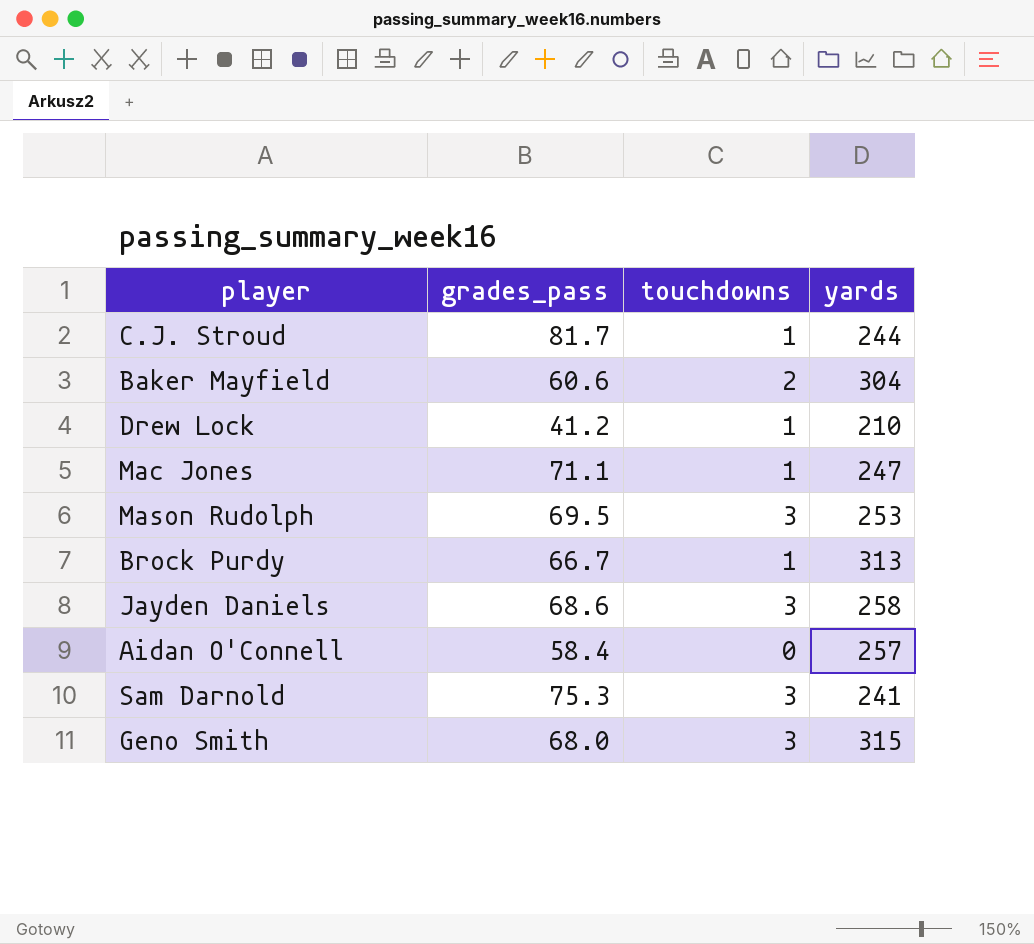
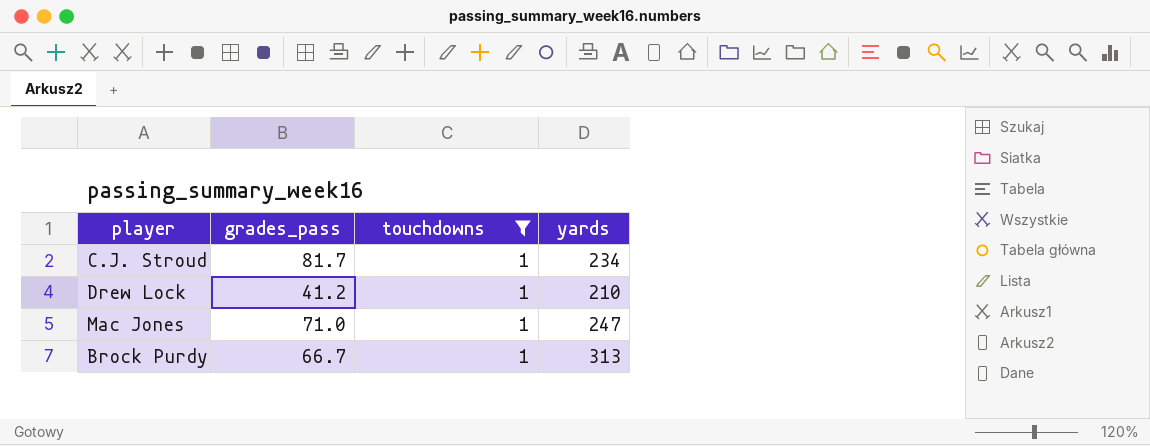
filter: none -> touchdowns = 1
C.J. Stroud | yards: 244 -> 234
Mac Jones | grades_pass: 71.1 -> 71.0

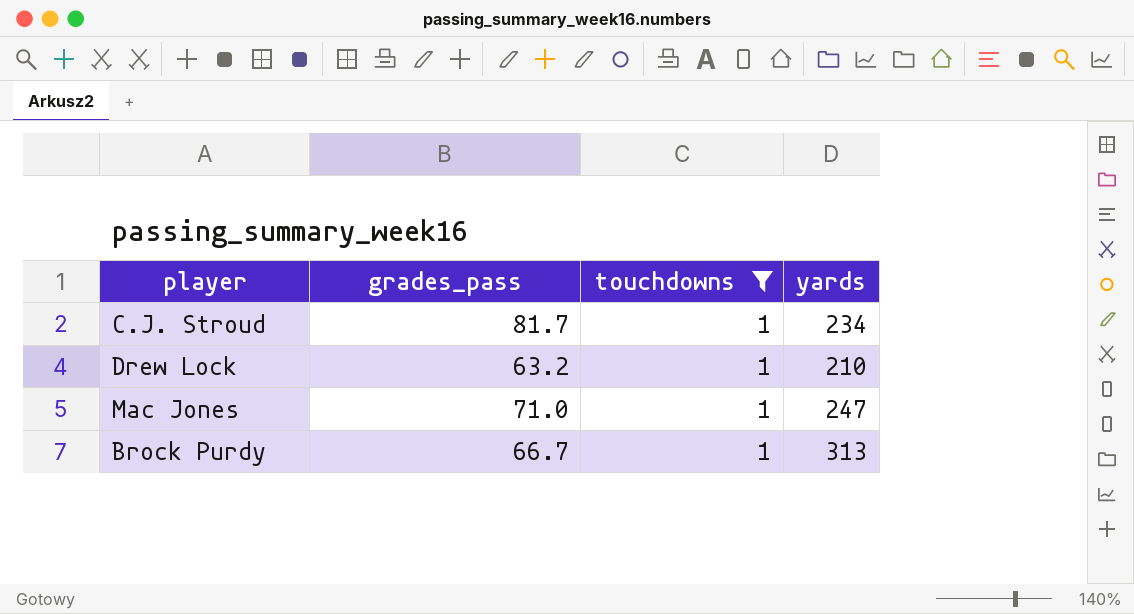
Drew Lock | grades_pass: 41.2 -> 63.2

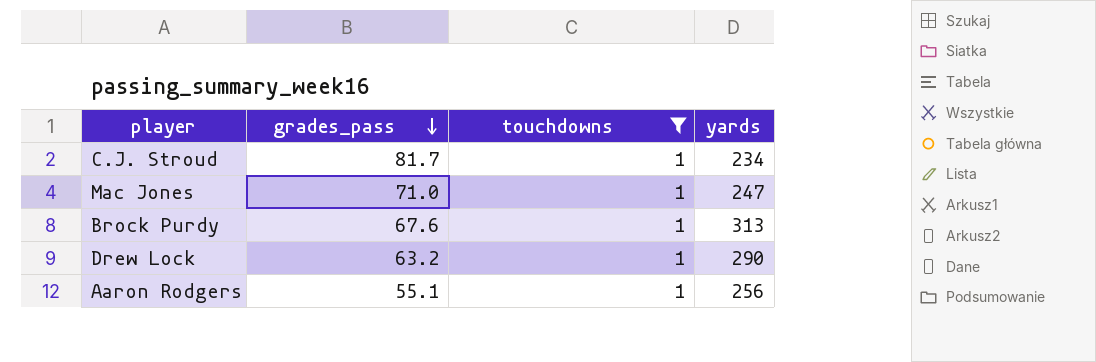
row order: none -> grades_pass descending
Brock Purdy | grades_pass: 66.7 -> 67.6
Drew Lock | yards: 210 -> 290
row Aaron Rodgers: none -> 55.1 | 1 | 256

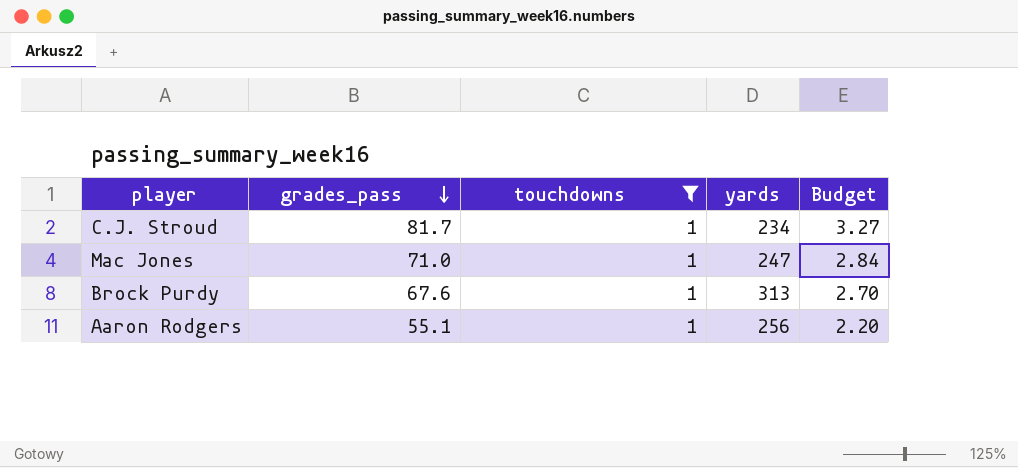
column Budget | formula: none -> [grades_pass] * 0.04
row Drew Lock: 63.2 | 1 | 290 -> none

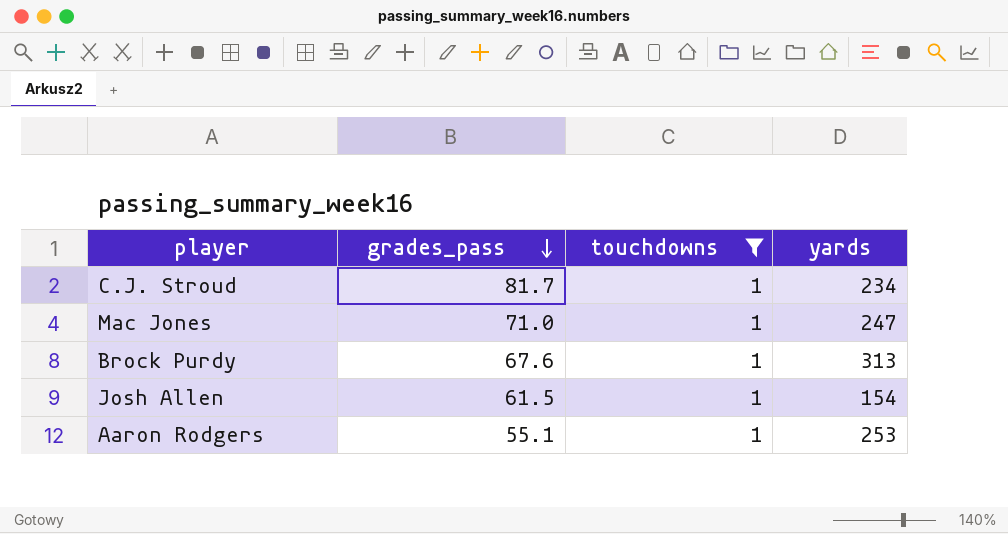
column Budget | formula: [grades_pass] * 0.04 -> none
row Josh Allen: none -> 61.5 | 1 | 154
Aaron Rodgers | yards: 256 -> 253

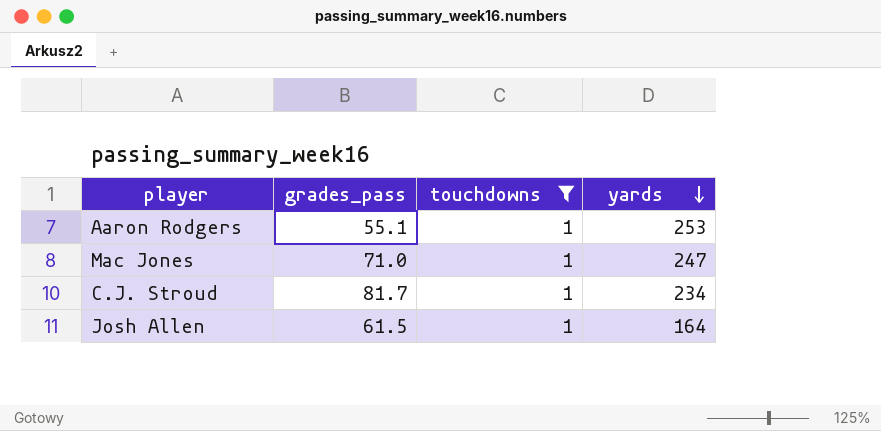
row order: grades_pass descending -> yards descending
row Brock Purdy: 67.6 | 1 | 313 -> none
Josh Allen | yards: 154 -> 164

